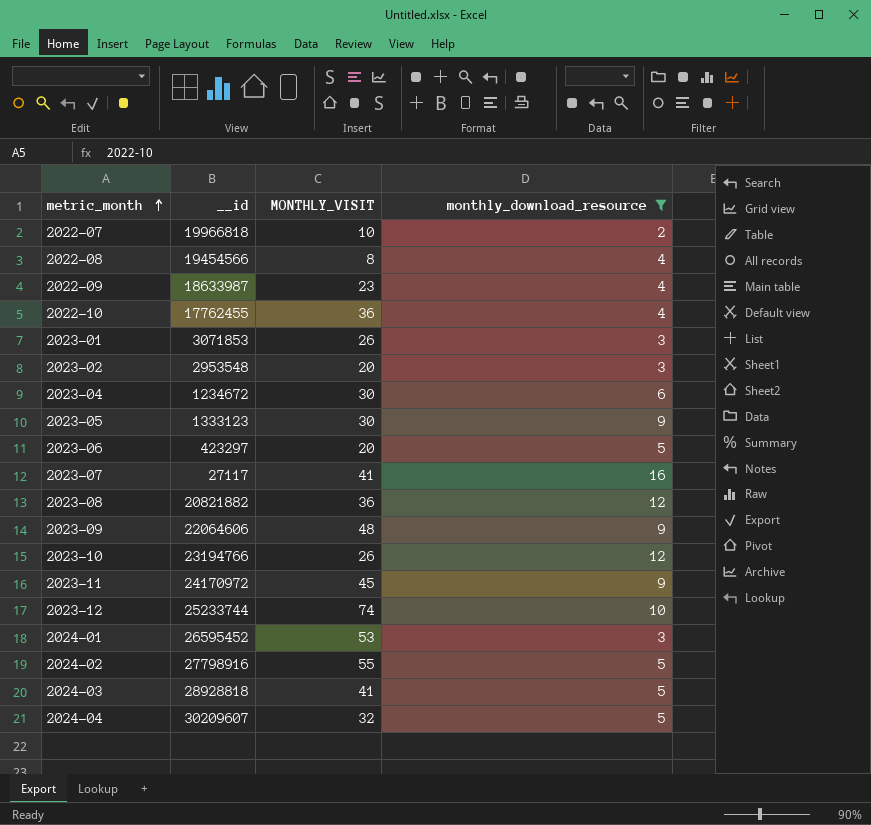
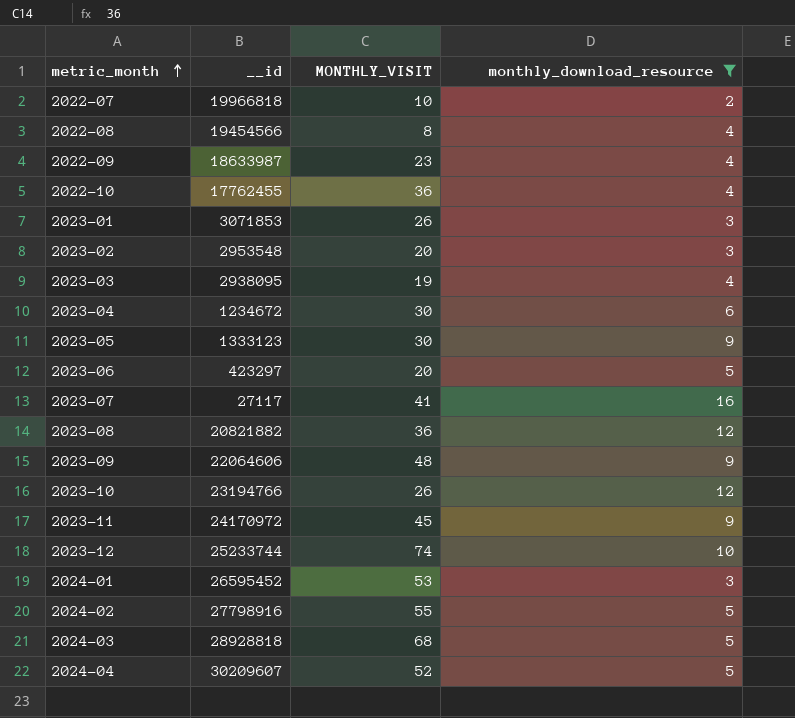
row 2023-03: none -> 2938095 | 19 | 4
2024-03 | MONTHLY_VISIT: 41 -> 68
2024-04 | MONTHLY_VISIT: 32 -> 52

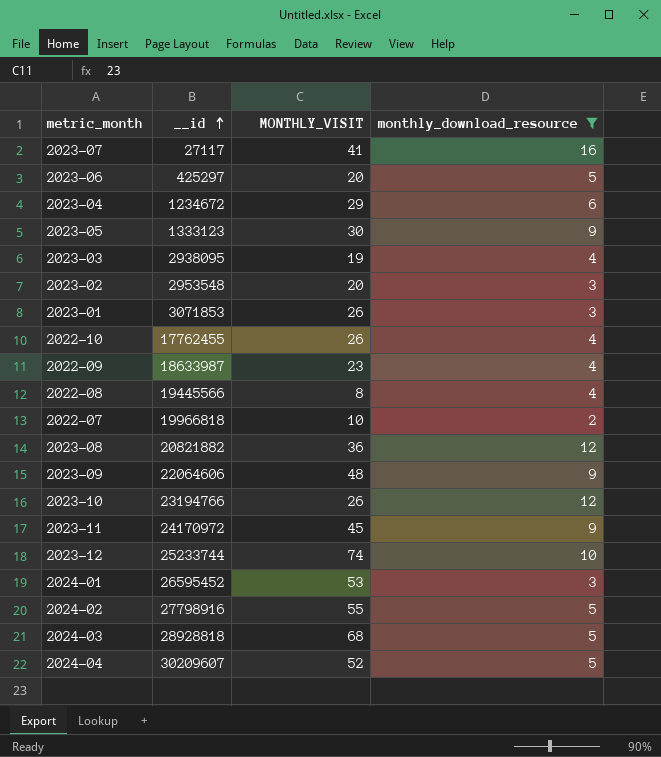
row order: metric_month ascending -> __id ascending
2023-06 | __id: 423297 -> 425297
2023-04 | MONTHLY_VISIT: 30 -> 29
2022-10 | MONTHLY_VISIT: 36 -> 26
2022-08 | __id: 19454566 -> 19445566

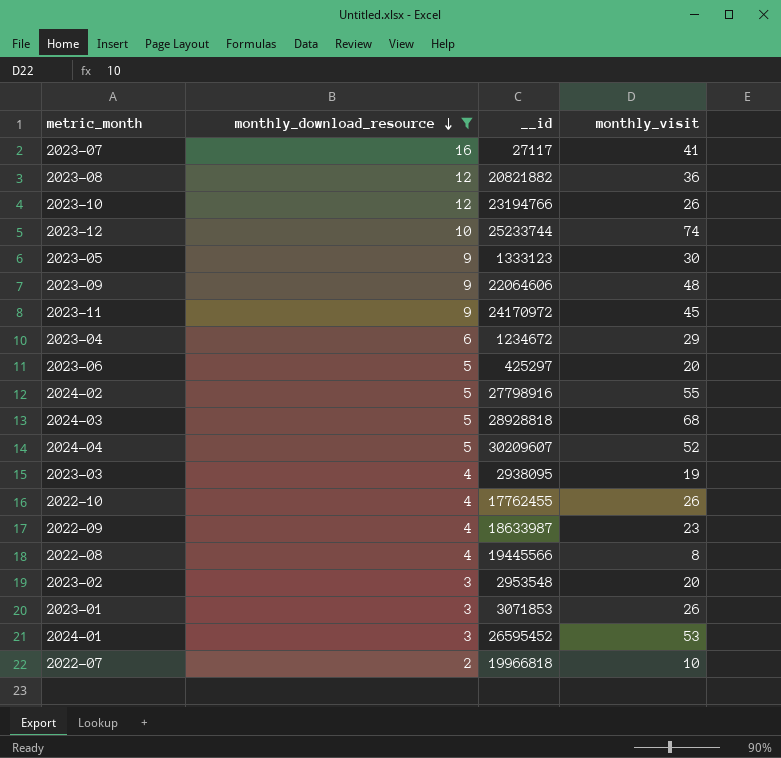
row order: __id ascending -> monthly_download_resource descending
column monthly_download_resource | position: 4 -> 2
column name: MONTHLY_VISIT -> monthly_visit

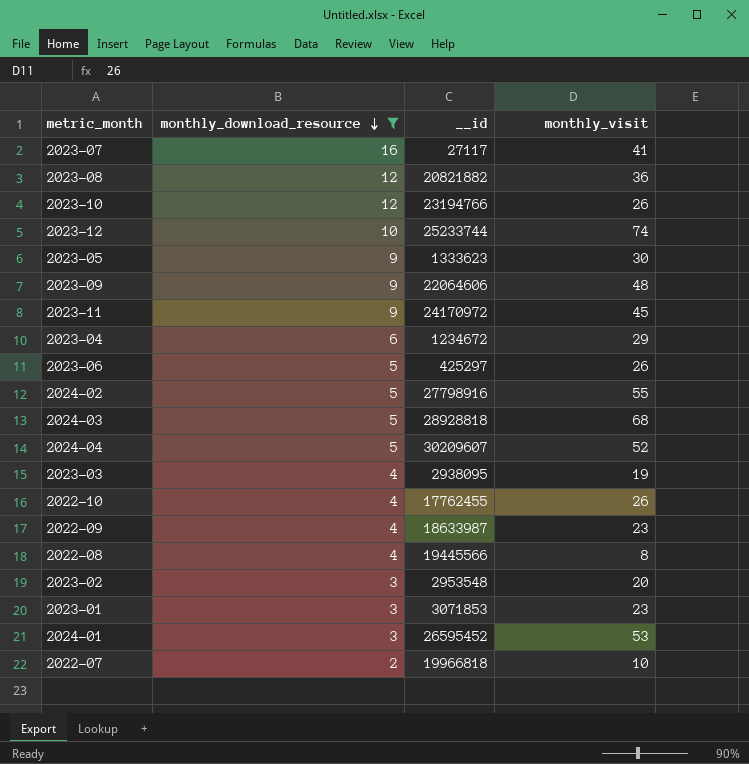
2023-05 | __id: 1333123 -> 1333623
2023-06 | monthly_visit: 20 -> 26
2023-01 | monthly_visit: 26 -> 23

